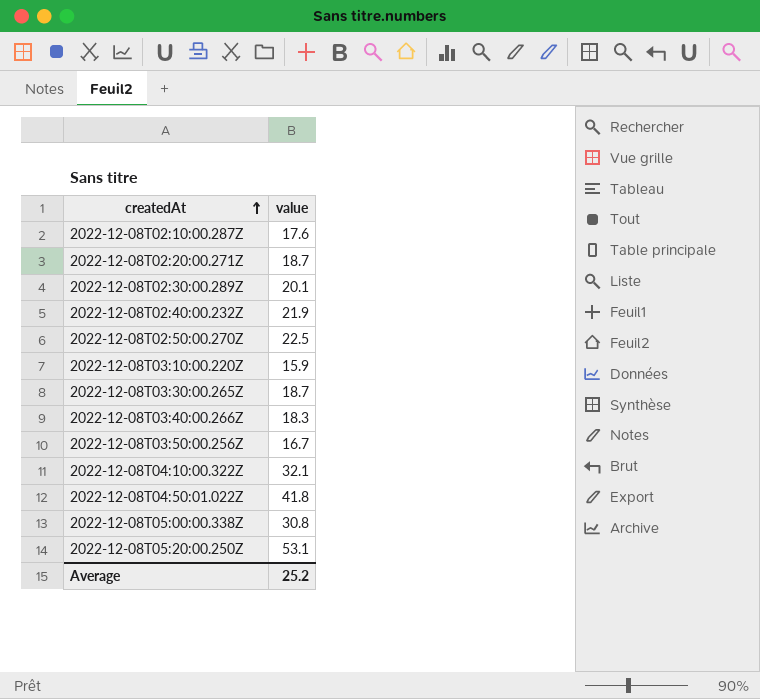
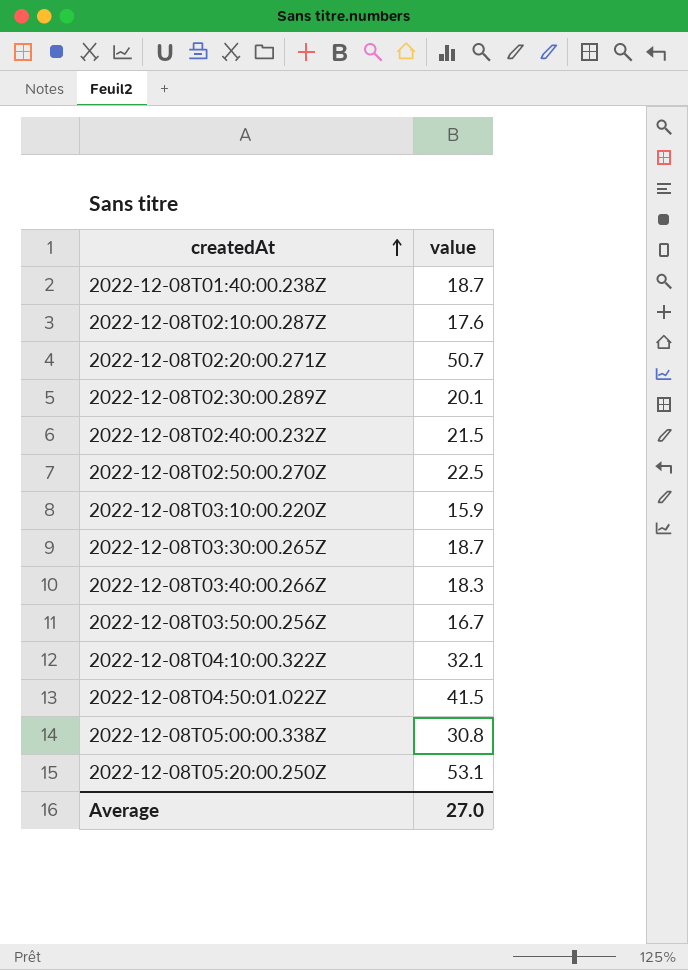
row 2022-12-08T01:40:00.238Z: none -> 18.7
2022-12-08T02:20:00.271Z | value: 18.7 -> 50.7
2022-12-08T02:40:00.232Z | value: 21.9 -> 21.5
2022-12-08T04:50:01.022Z | value: 41.8 -> 41.5
Average | value: 25.2 -> 27.0

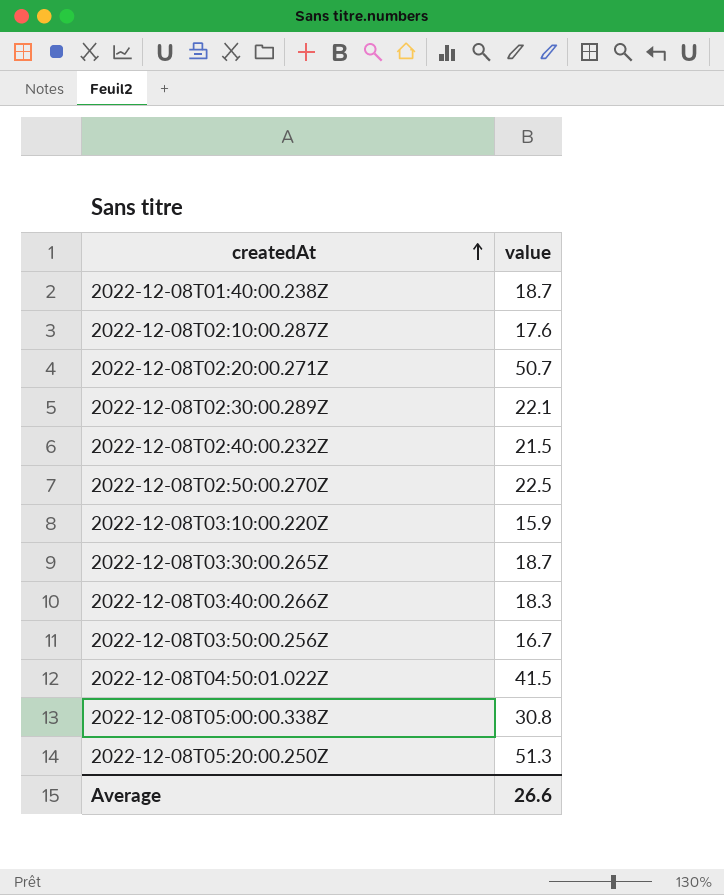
row 2022-12-08T04:10:00.322Z: 32.1 -> none
2022-12-08T02:30:00.289Z | value: 20.1 -> 22.1
2022-12-08T05:20:00.250Z | value: 53.1 -> 51.3
Average | value: 27.0 -> 26.6

